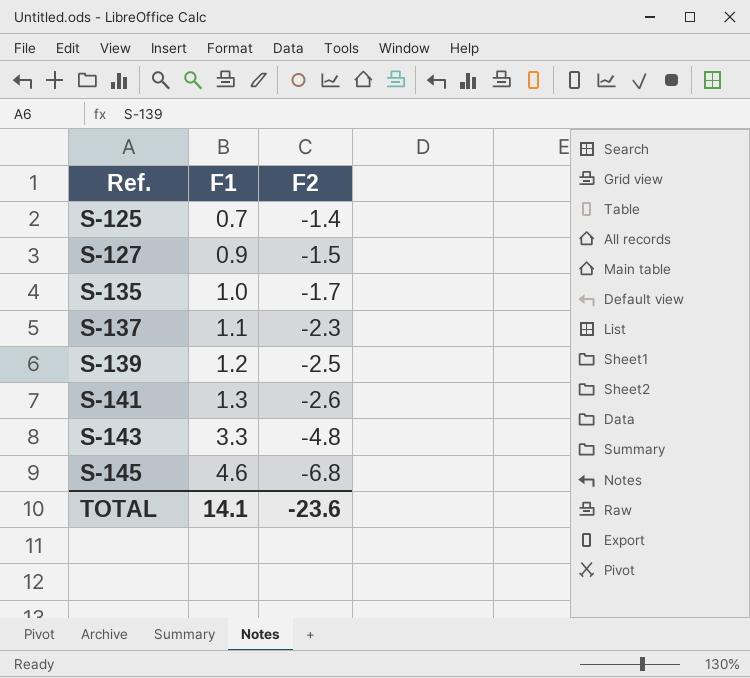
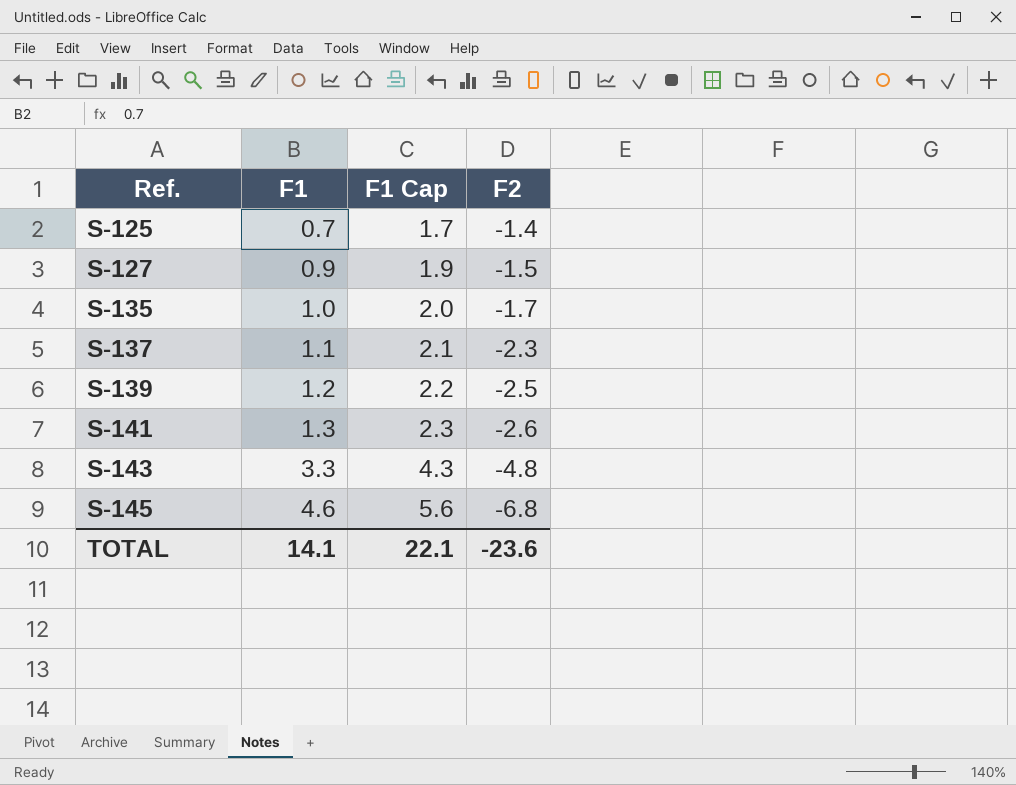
column F1 Cap | formula: none -> [F1] + 1

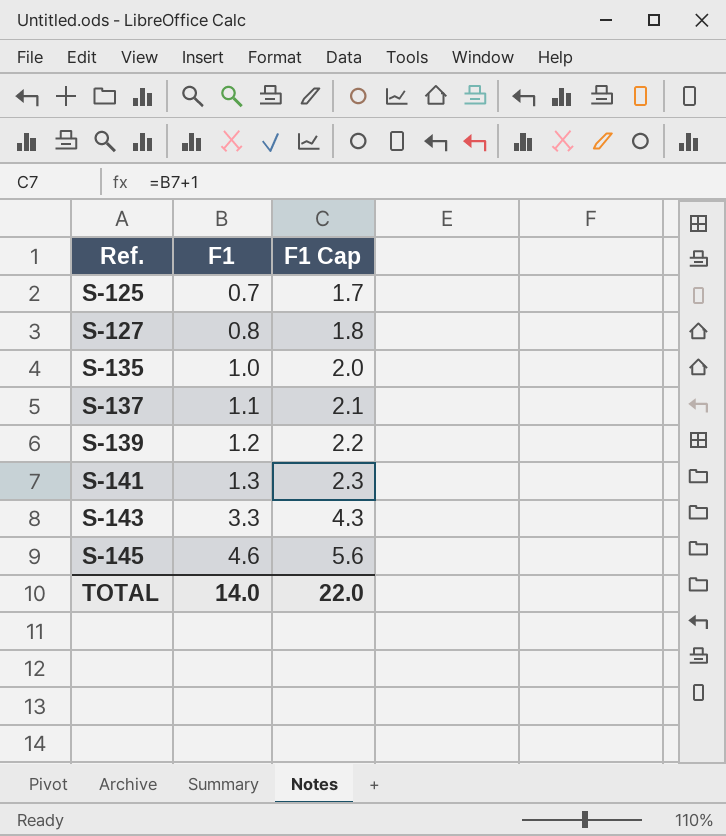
column F2 | position: 4 -> none
S-127 | F1: 0.9 -> 0.8
S-127 | F1 Cap: 1.9 -> 1.8
TOTAL | F1: 14.1 -> 14.0
TOTAL | F1 Cap: 22.1 -> 22.0

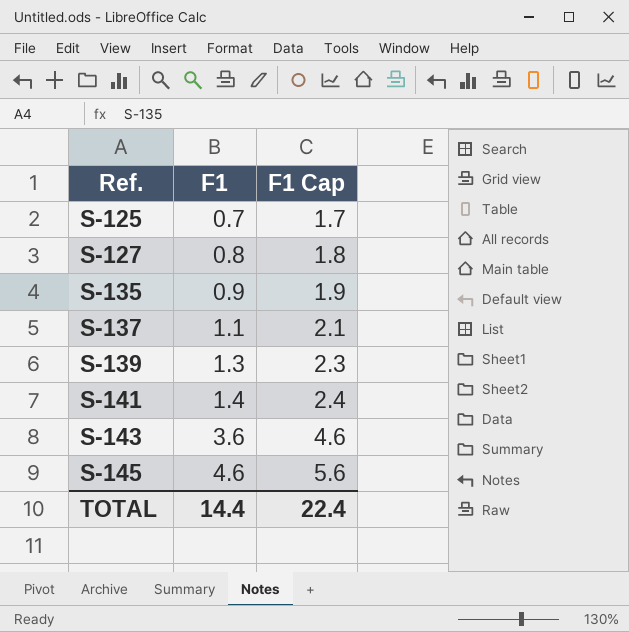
S-135 | F1: 1.0 -> 0.9
S-135 | F1 Cap: 2.0 -> 1.9
S-139 | F1: 1.2 -> 1.3
S-139 | F1 Cap: 2.2 -> 2.3
S-141 | F1: 1.3 -> 1.4
S-141 | F1 Cap: 2.3 -> 2.4
S-143 | F1: 3.3 -> 3.6
S-143 | F1 Cap: 4.3 -> 4.6
TOTAL | F1: 14.0 -> 14.4
TOTAL | F1 Cap: 22.0 -> 22.4

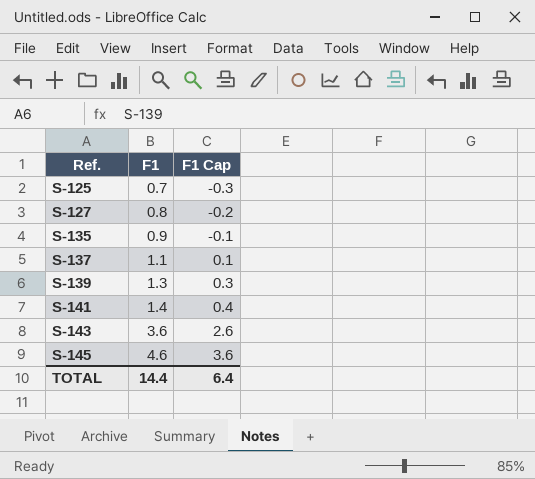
column F1 Cap | formula: [F1] + 1 -> [F1] - 1
TOTAL | F1 Cap: 22.4 -> 6.4

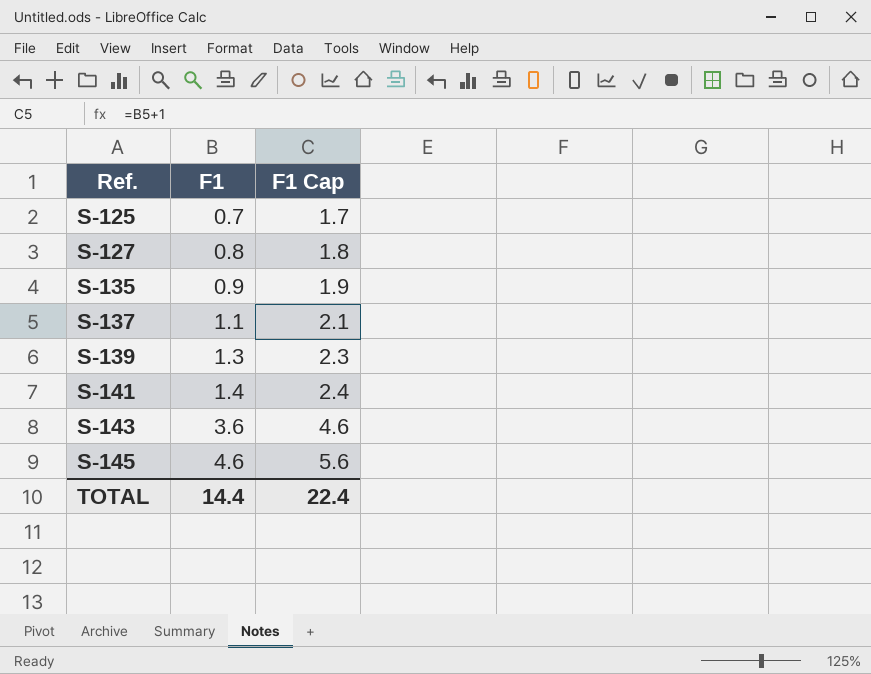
column F1 Cap | formula: [F1] - 1 -> [F1] + 1
TOTAL | F1 Cap: 6.4 -> 22.4

